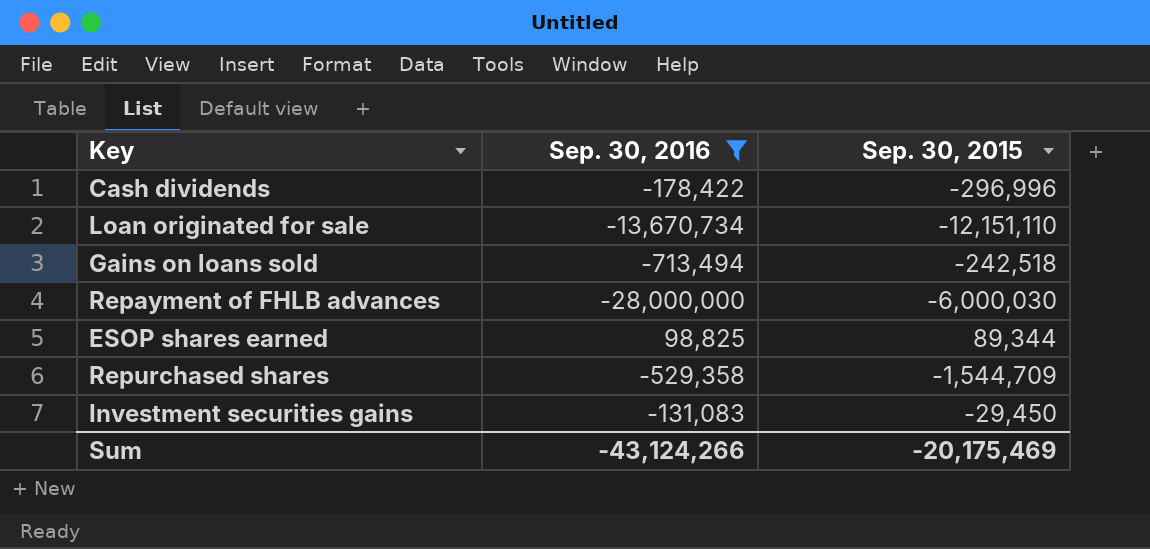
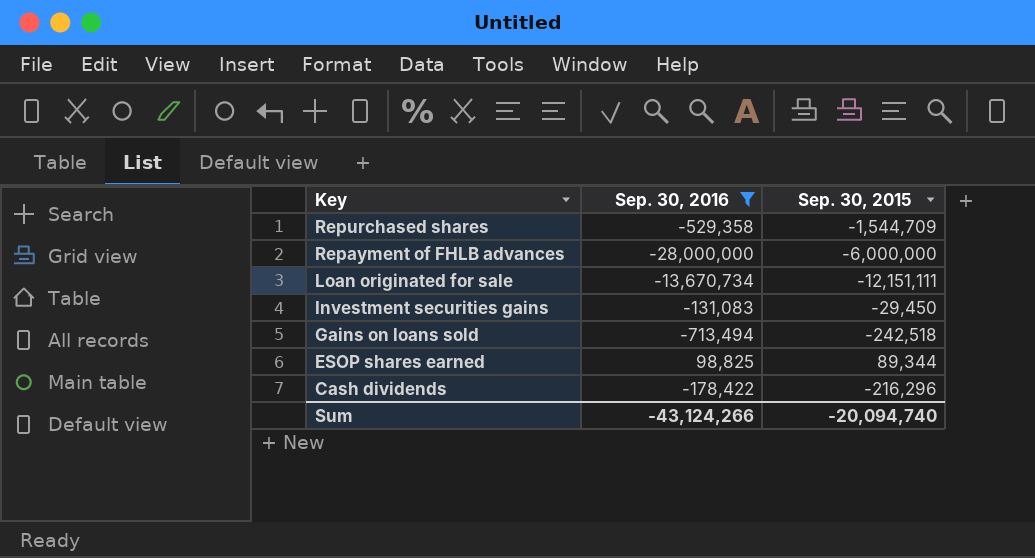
row order: none -> Key descending
Repayment of FHLB advances | Sep. 30, 2015: -6,000,030 -> -6,000,000
Loan originated for sale | Sep. 30, 2015: -12,151,110 -> -12,151,111
Cash dividends | Sep. 30, 2015: -296,996 -> -216,296
Sum | Sep. 30, 2015: -20,175,469 -> -20,094,740

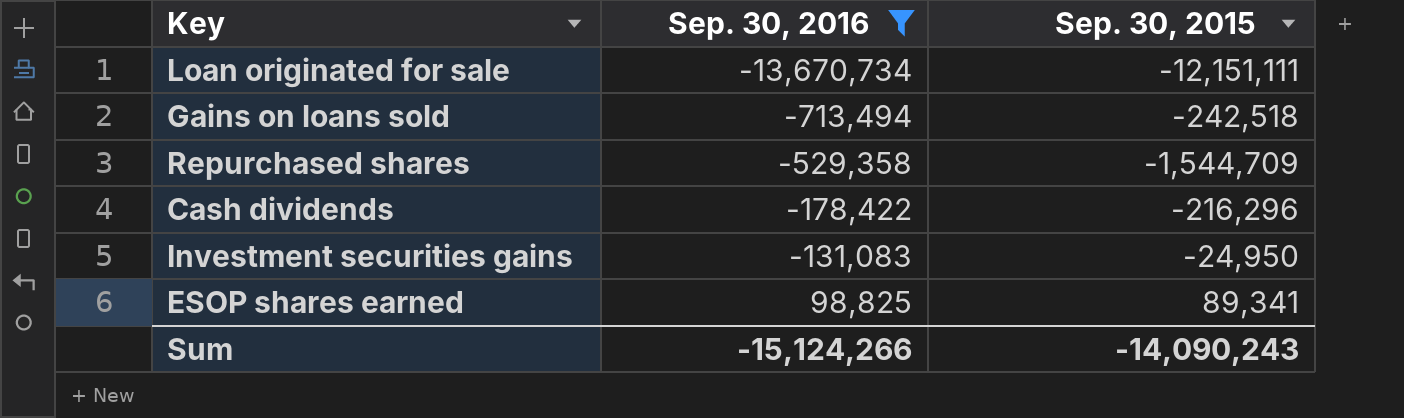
row order: Key descending -> Sep. 30, 2016 ascending
row Repayment of FHLB advances: -28,000,000 | -6,000,000 -> none
Investment securities gains | Sep. 30, 2015: -29,450 -> -24,950
ESOP shares earned | Sep. 30, 2015: 89,344 -> 89,341
Sum | Sep. 30, 2016: -43,124,266 -> -15,124,266
Sum | Sep. 30, 2015: -20,094,740 -> -14,090,243

